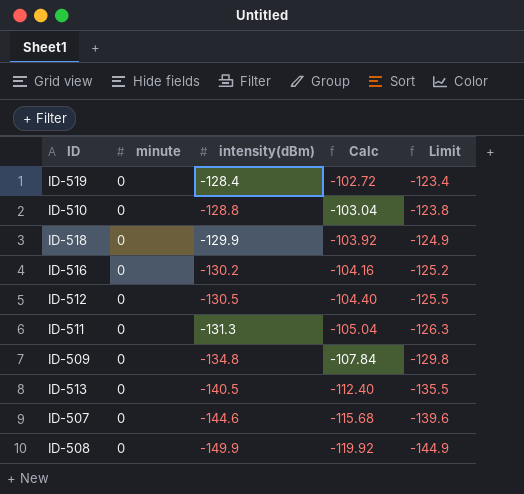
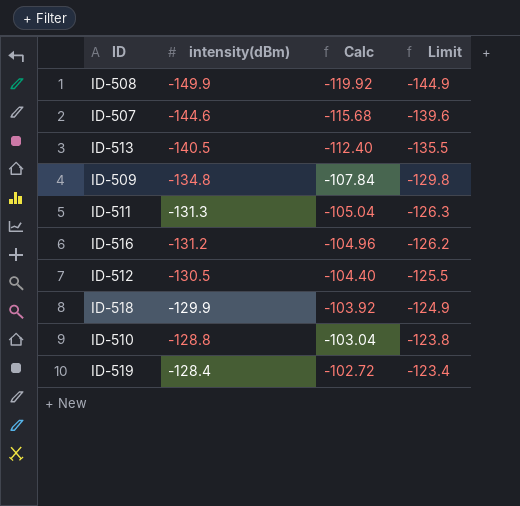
row order: intensity(dBm) descending -> intensity(dBm) ascending
column minute | position: 2 -> none
ID-516 | intensity(dBm): -130.2 -> -131.2
ID-516 | Calc: -104.16 -> -104.96
ID-516 | Limit: -125.2 -> -126.2

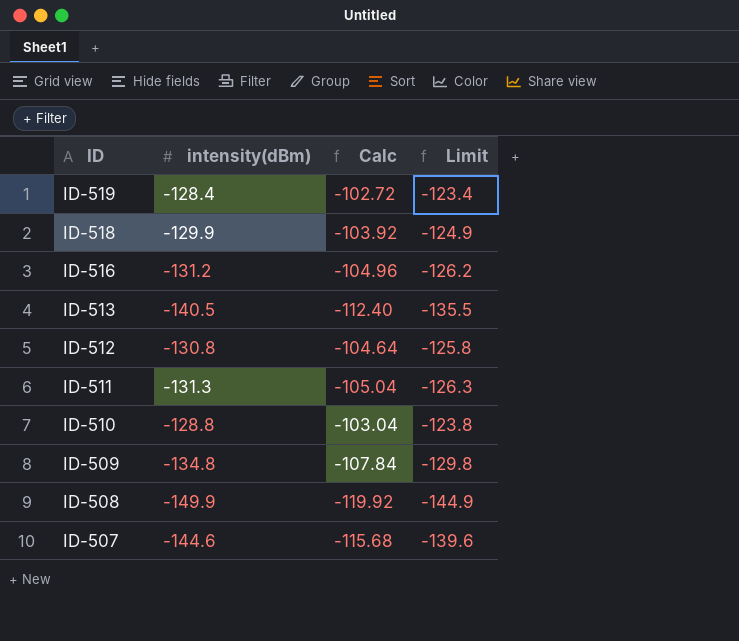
row order: intensity(dBm) ascending -> ID descending
ID-512 | intensity(dBm): -130.5 -> -130.8
ID-512 | Calc: -104.40 -> -104.64
ID-512 | Limit: -125.5 -> -125.8

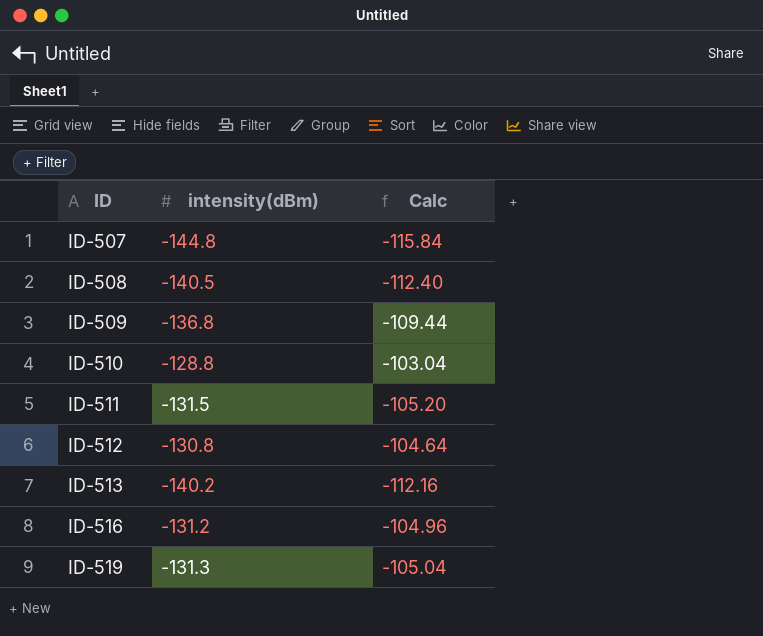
row order: ID descending -> ID ascending
column Limit | formula: [intensity(dBm)] + 5 -> none
row ID-518: -129.9 | -103.92 | -124.9 -> none
ID-507 | intensity(dBm): -144.6 -> -144.8
ID-507 | Calc: -115.68 -> -115.84
ID-508 | intensity(dBm): -149.9 -> -140.5
ID-508 | Calc: -119.92 -> -112.40
ID-509 | intensity(dBm): -134.8 -> -136.8
ID-509 | Calc: -107.84 -> -109.44
ID-511 | intensity(dBm): -131.3 -> -131.5
ID-511 | Calc: -105.04 -> -105.20
ID-513 | intensity(dBm): -140.5 -> -140.2
ID-513 | Calc: -112.40 -> -112.16
ID-519 | intensity(dBm): -128.4 -> -131.3
ID-519 | Calc: -102.72 -> -105.04

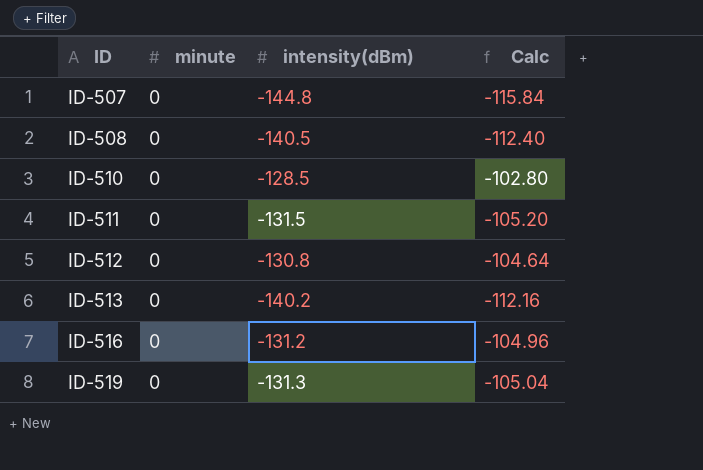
column minute | position: none -> 2
row ID-509: -136.8 | -109.44 -> none
ID-510 | intensity(dBm): -128.8 -> -128.5
ID-510 | Calc: -103.04 -> -102.80

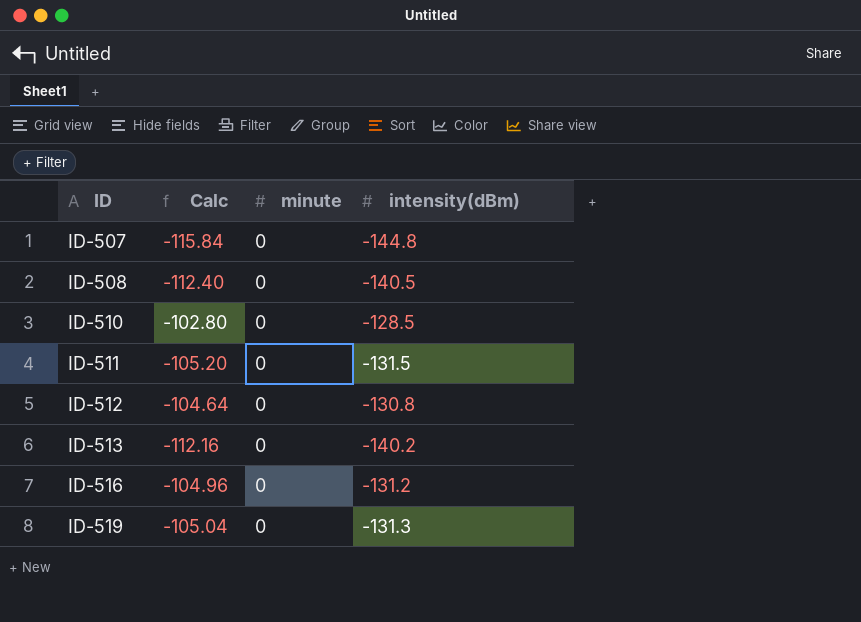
column Calc | position: 4 -> 2

